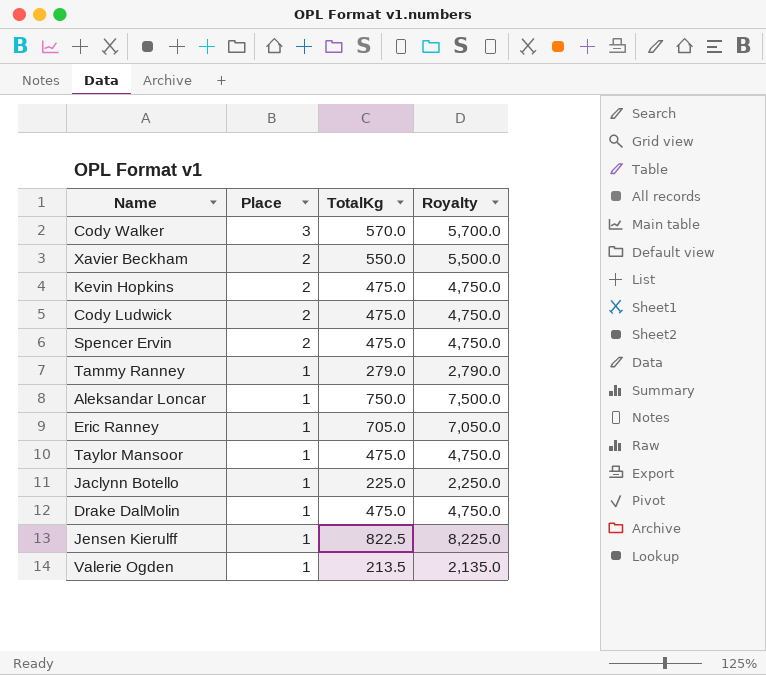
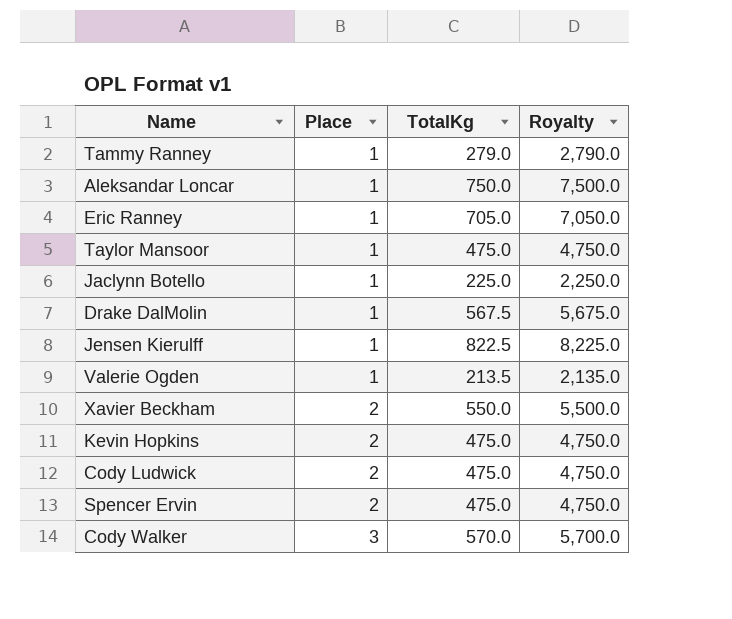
row order: Place descending -> Place ascending
Drake DalMolin | TotalKg: 475.0 -> 567.5
Drake DalMolin | Royalty: 4,750.0 -> 5,675.0

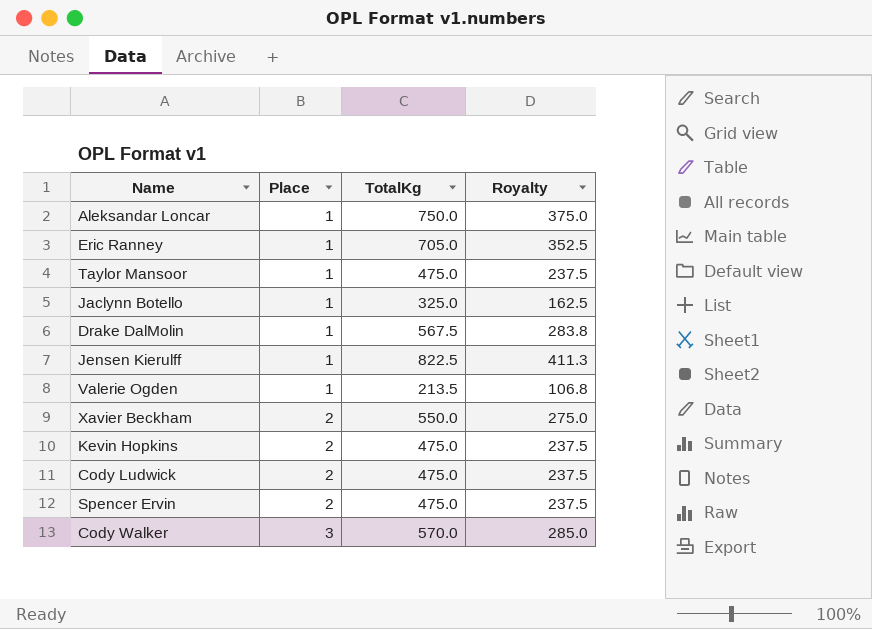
column Royalty | formula: [TotalKg] * 10 -> [TotalKg] * 0.5
row Tammy Ranney: 1 | 279.0 | 2,790.0 -> none
Jaclynn Botello | TotalKg: 225.0 -> 325.0

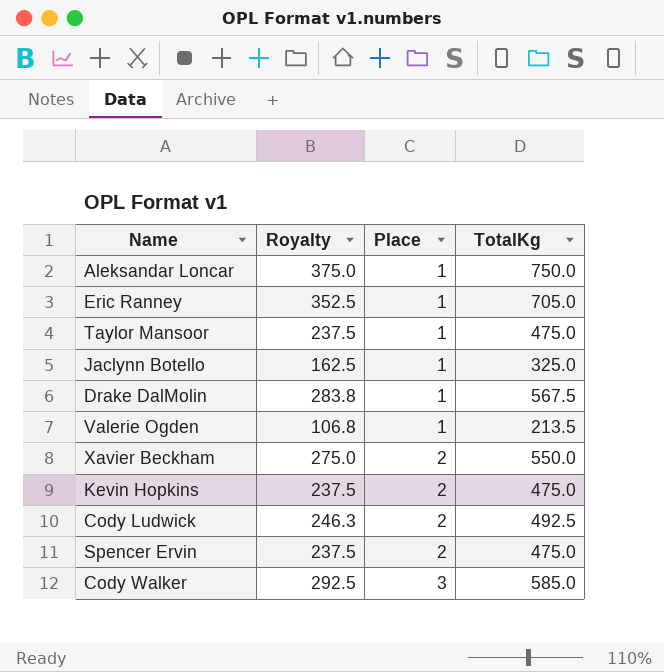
column Royalty | position: 4 -> 2
row Jensen Kierulff: 1 | 822.5 | 411.3 -> none
Cody Ludwick | Royalty: 237.5 -> 246.3
Cody Ludwick | TotalKg: 475.0 -> 492.5
Cody Walker | Royalty: 285.0 -> 292.5
Cody Walker | TotalKg: 570.0 -> 585.0

